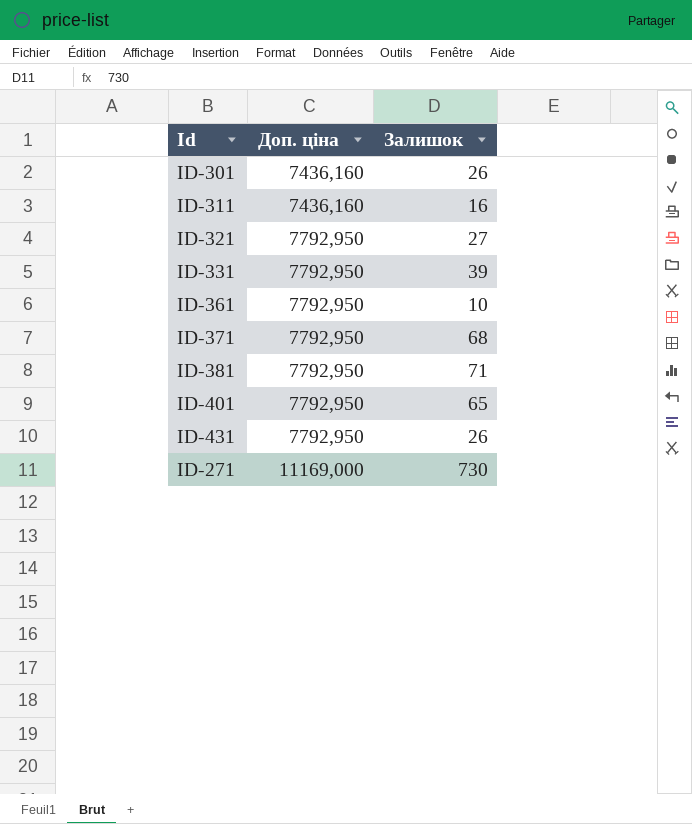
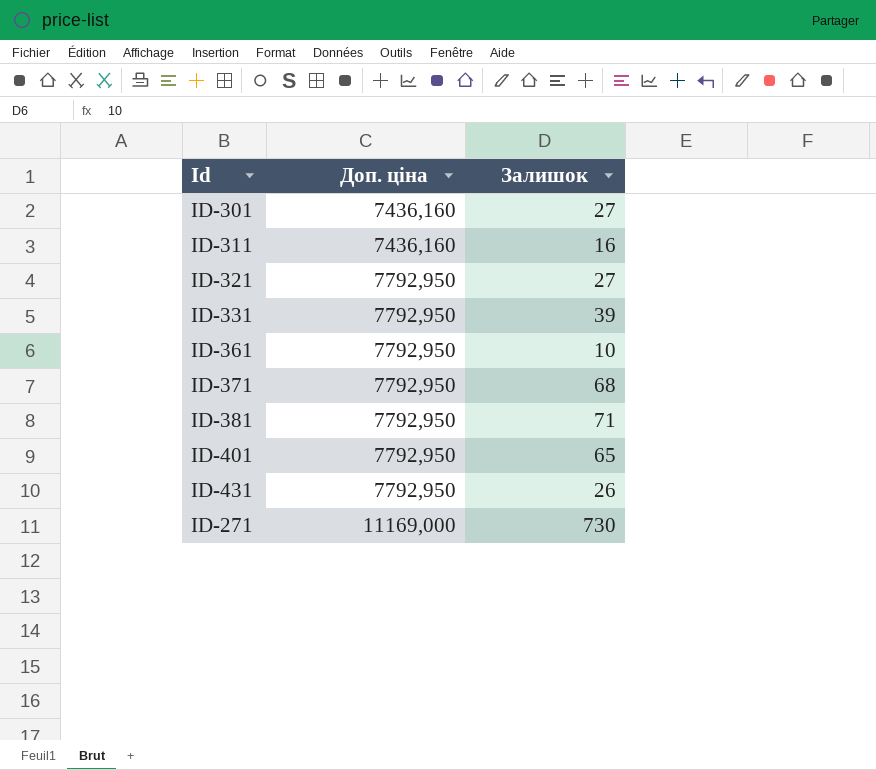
ID-301 | Залишок: 26 -> 27

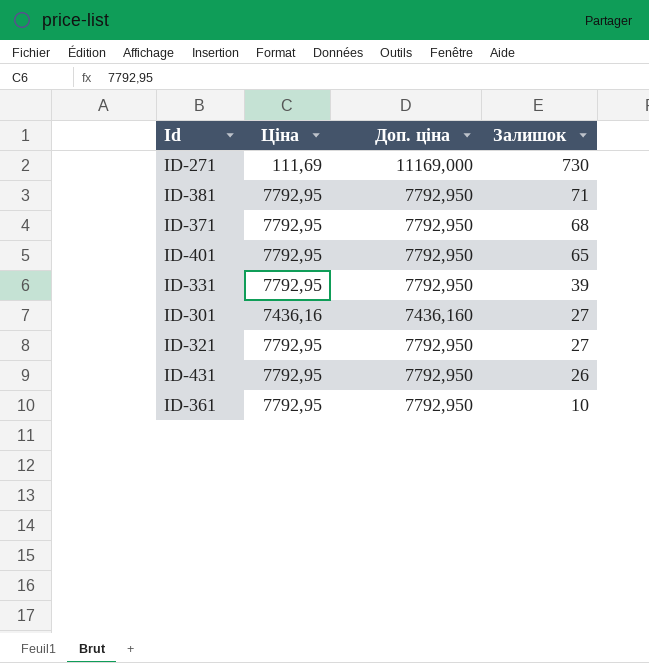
row order: Доп. ціна ascending -> Залишок descending
column Ціна | position: none -> 2
row ID-311: 7436,160 | 16 -> none

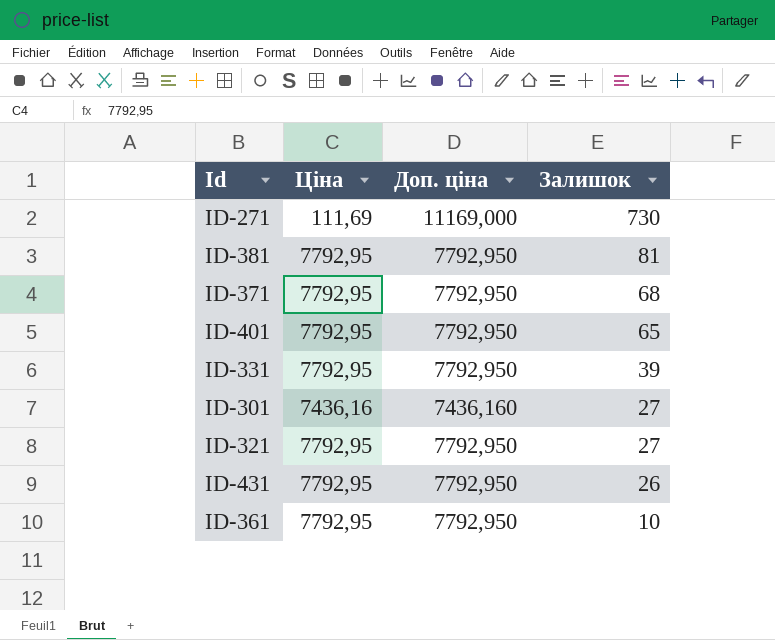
ID-381 | Залишок: 71 -> 81

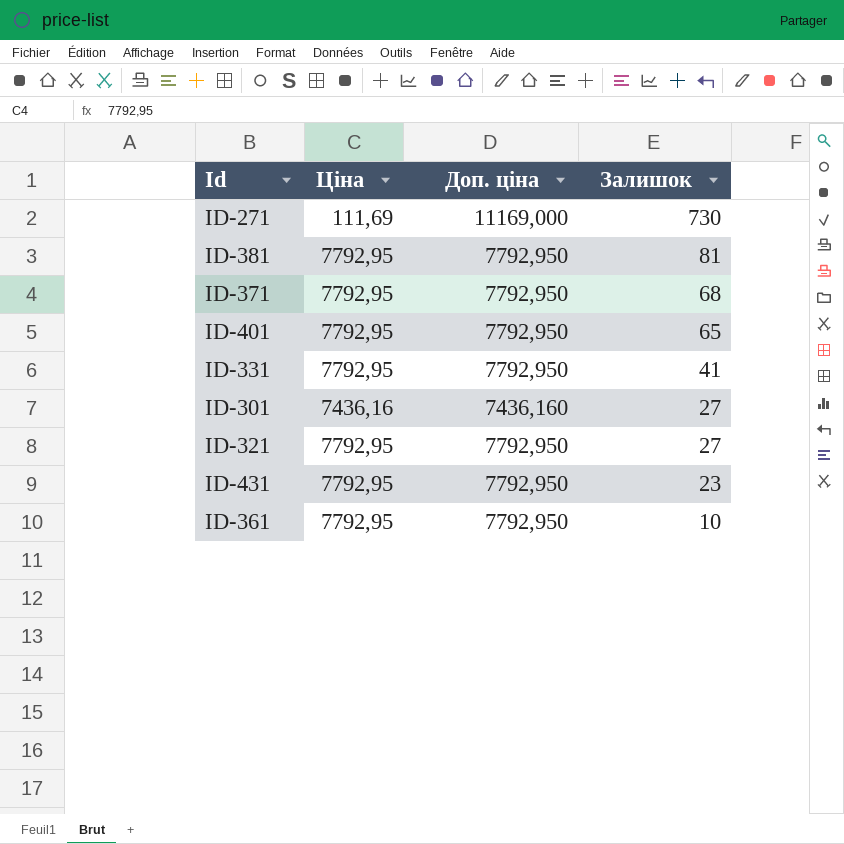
ID-331 | Залишок: 39 -> 41
ID-431 | Залишок: 26 -> 23

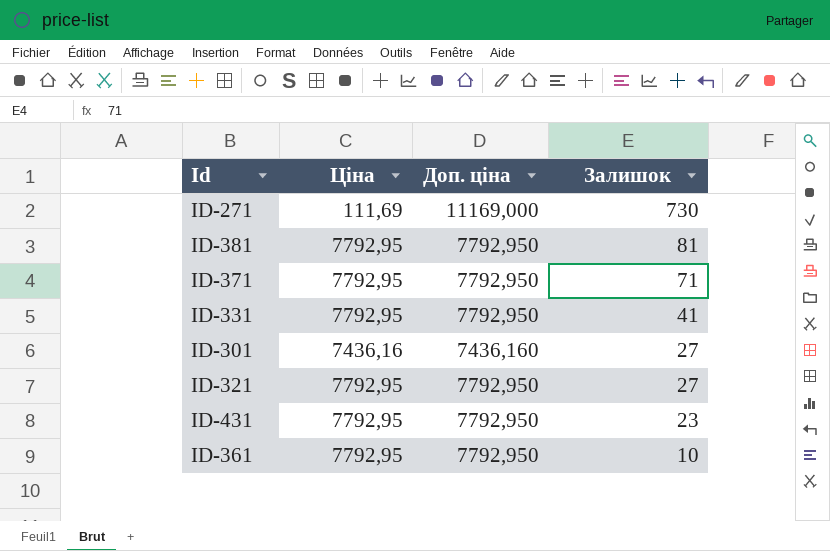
row ID-401: 7792,95 | 7792,950 | 65 -> none
ID-371 | Залишок: 68 -> 71

